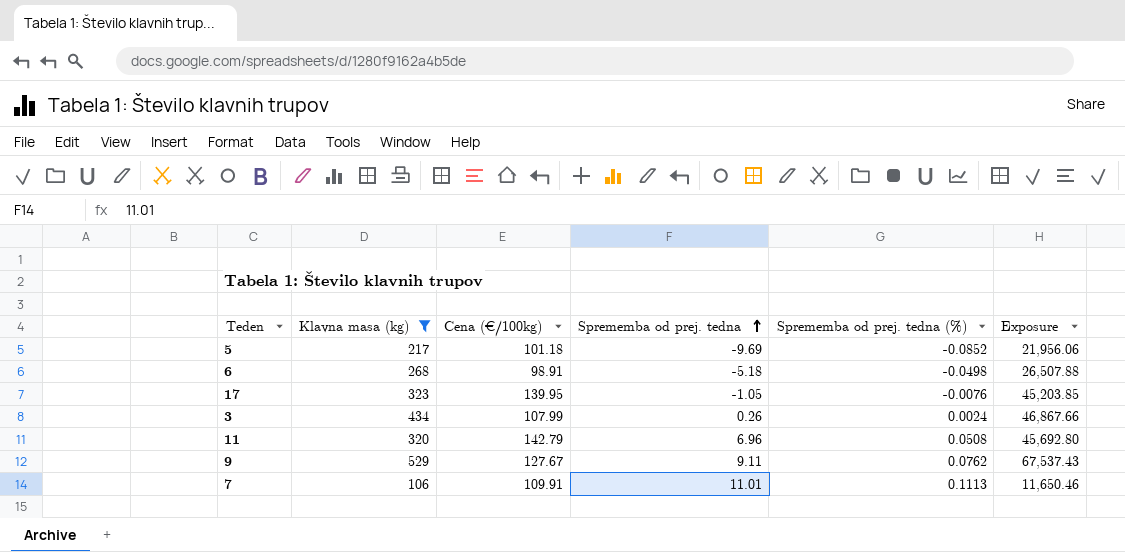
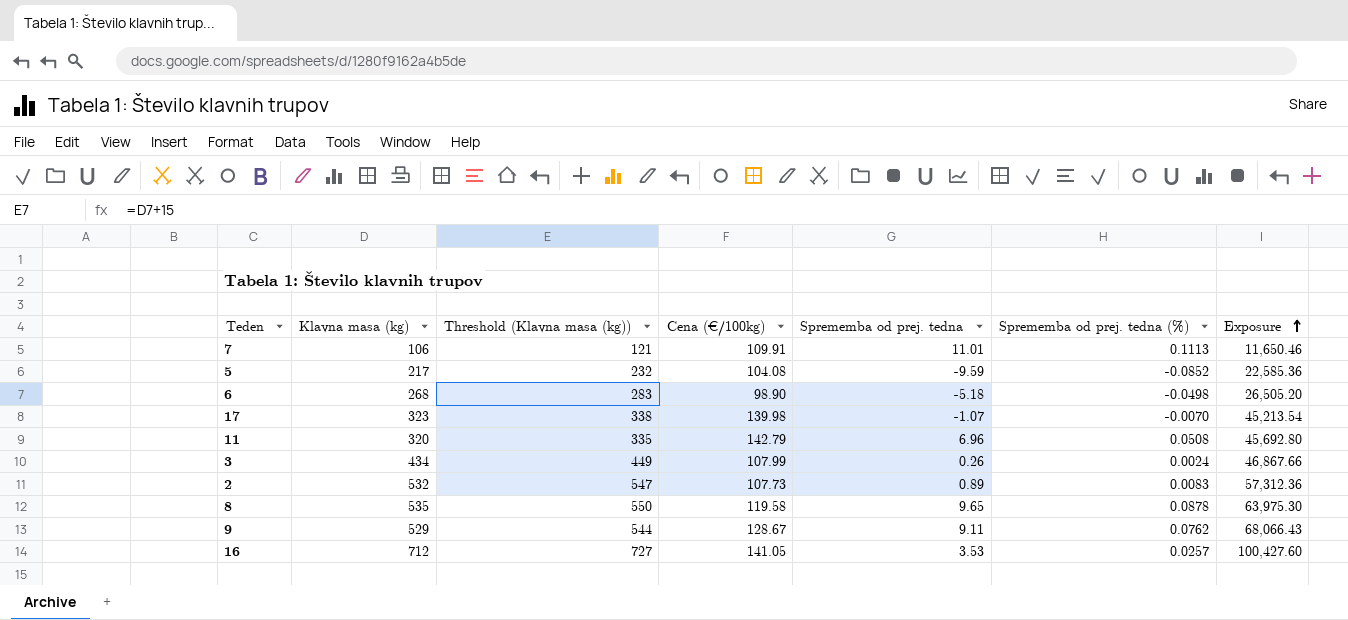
filter: Klavna masa (kg) <= 529 -> none
row order: Sprememba od prej. tedna ascending -> Exposure ascending
column Threshold (Klavna masa (kg)) | formula: none -> [Klavna masa (kg)] + 15
5 | Cena (€/100kg): 101.18 -> 104.08
5 | Sprememba od prej. tedna: -9.69 -> -9.59
5 | Exposure: 21,956.06 -> 22,585.36
6 | Cena (€/100kg): 98.91 -> 98.90
6 | Exposure: 26,507.88 -> 26,505.20
17 | Cena (€/100kg): 139.95 -> 139.98
17 | Sprememba od prej. tedna: -1.05 -> -1.07
17 | Sprememba od prej. tedna (%): -0.0076 -> -0.0070
17 | Exposure: 45,203.85 -> 45,213.54
9 | Cena (€/100kg): 127.67 -> 128.67
9 | Exposure: 67,537.43 -> 68,066.43

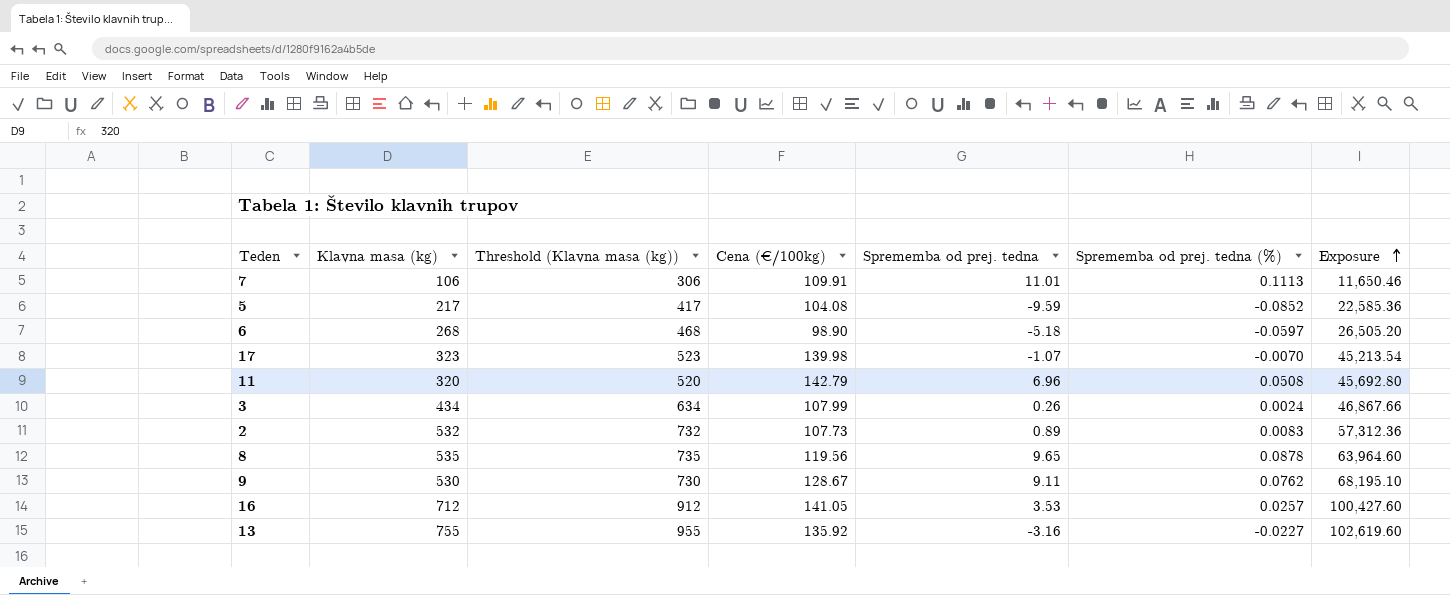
column Threshold (Klavna masa (kg)) | formula: [Klavna masa (kg)] + 15 -> [Klavna masa (kg)] + 200
6 | Sprememba od prej. tedna (%): -0.0498 -> -0.0597
8 | Cena (€/100kg): 119.58 -> 119.56
8 | Exposure: 63,975.30 -> 63,964.60
9 | Klavna masa (kg): 529 -> 530
9 | Exposure: 68,066.43 -> 68,195.10
row 13: none -> 755 | 955 | 135.92 | -3.16 | -0.0227 | 102,619.60

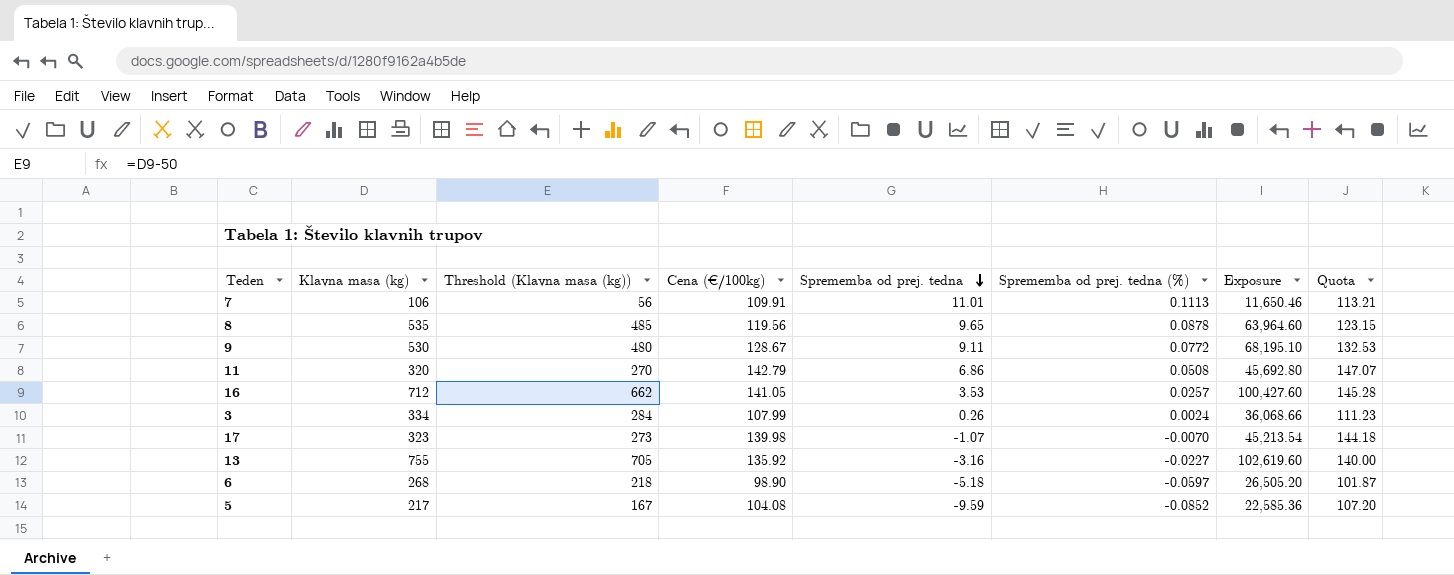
row order: Exposure ascending -> Sprememba od prej. tedna descending
column Threshold (Klavna masa (kg)) | formula: [Klavna masa (kg)] + 200 -> [Klavna masa (kg)] - 50
column Quota | formula: none -> [Cena (€/100kg)] * 1.03
row 2: 532 | 732 | 107.73 | 0.89 | 0.0083 | 57,312.36 -> none
9 | Sprememba od prej. tedna (%): 0.0762 -> 0.0772
11 | Sprememba od prej. tedna: 6.96 -> 6.86
3 | Klavna masa (kg): 434 -> 334
3 | Exposure: 46,867.66 -> 36,068.66

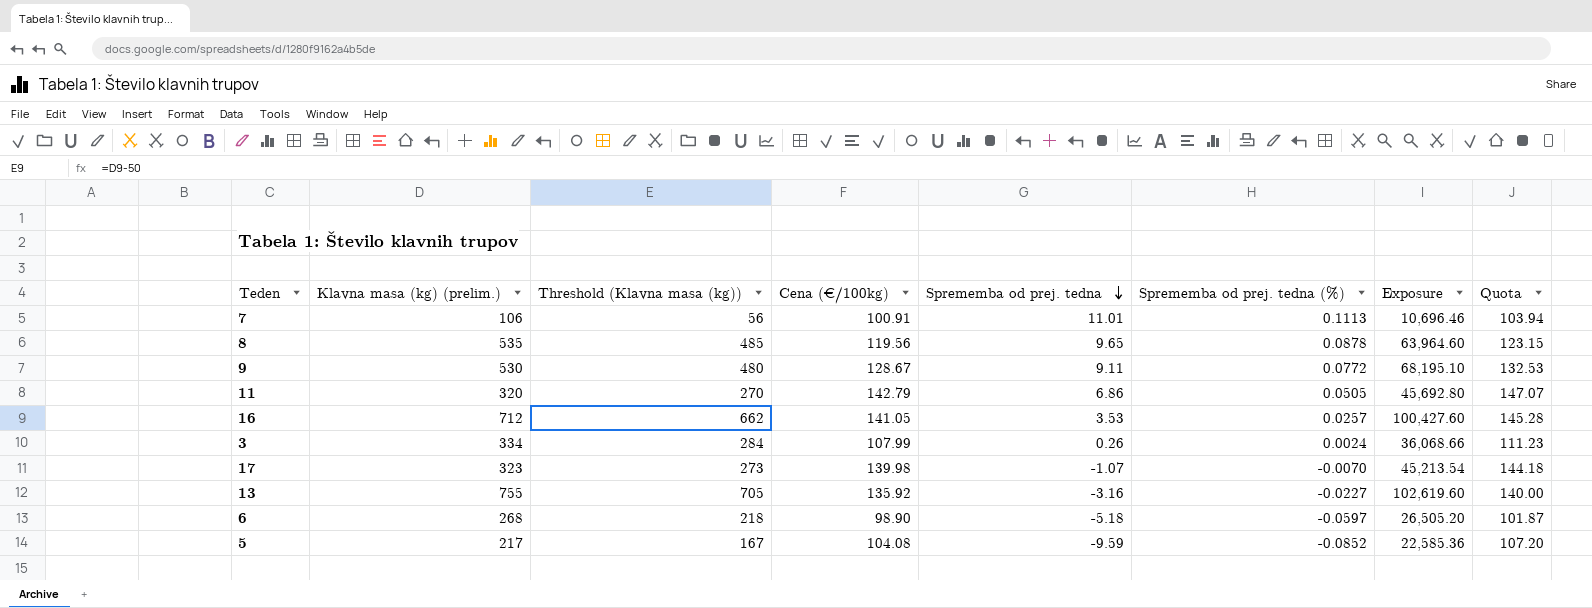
column name: Klavna masa (kg) -> Klavna masa (kg) (prelim.)
7 | Cena (€/100kg): 109.91 -> 100.91
7 | Exposure: 11,650.46 -> 10,696.46
7 | Quota: 113.21 -> 103.94
11 | Sprememba od prej. tedna (%): 0.0508 -> 0.0505

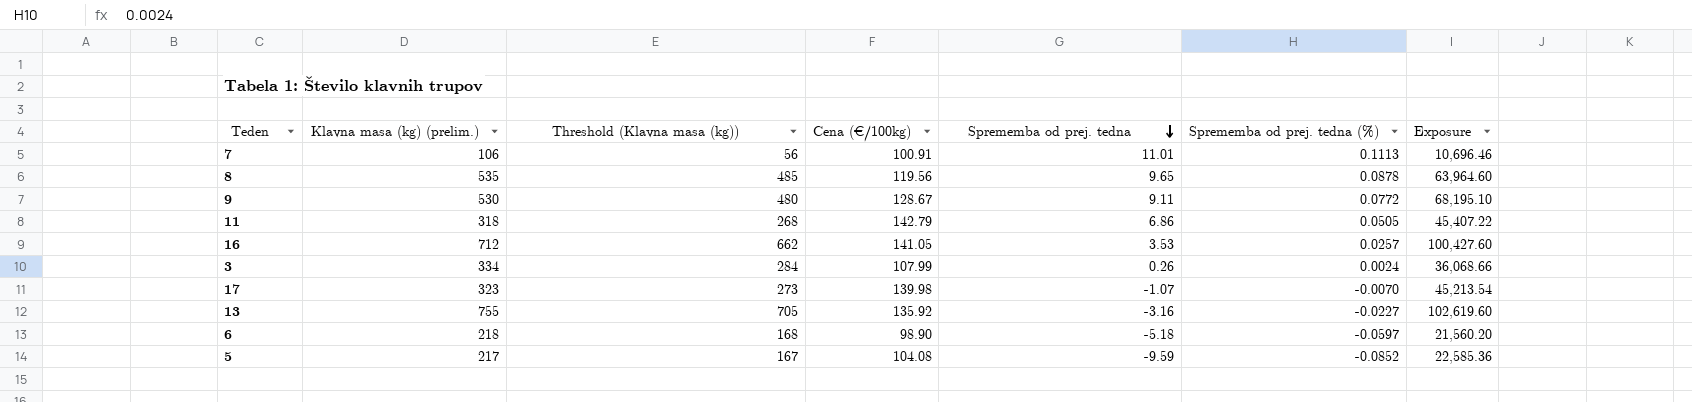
column Quota | formula: [Cena (€/100kg)] * 1.03 -> none
11 | Klavna masa (kg) (prelim.): 320 -> 318
11 | Threshold (Klavna masa (kg)): 270 -> 268
11 | Exposure: 45,692.80 -> 45,407.22
6 | Klavna masa (kg) (prelim.): 268 -> 218
6 | Threshold (Klavna masa (kg)): 218 -> 168
6 | Exposure: 26,505.20 -> 21,560.20

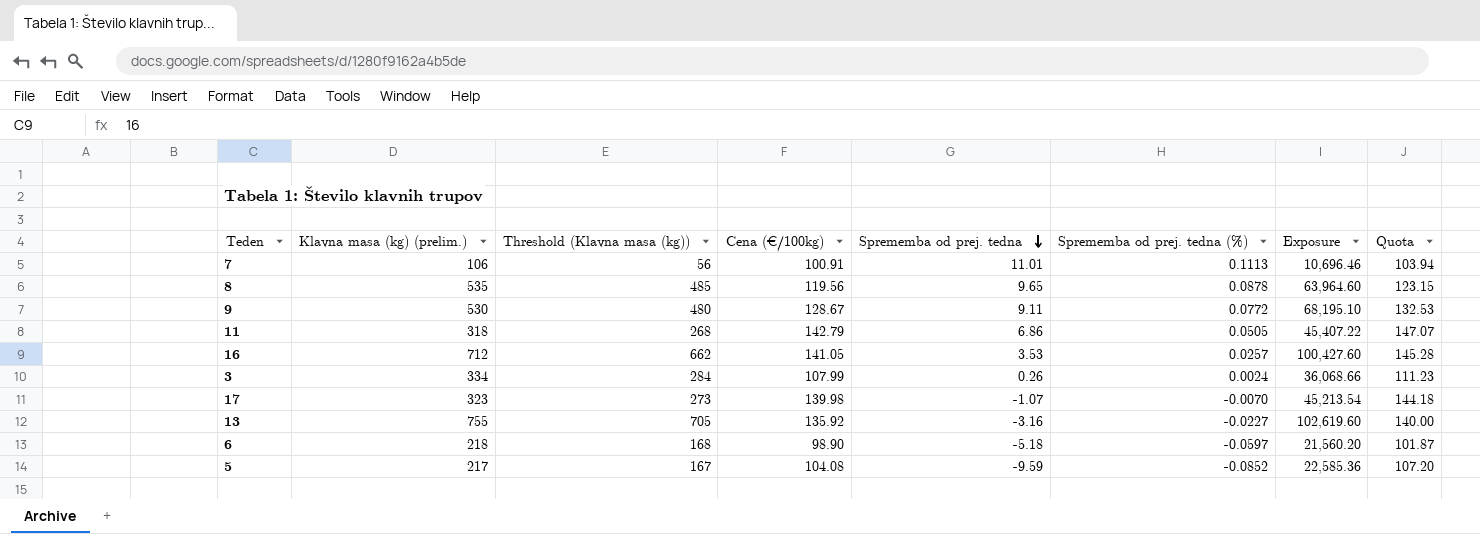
column Quota | formula: none -> [Cena (€/100kg)] * 1.03

